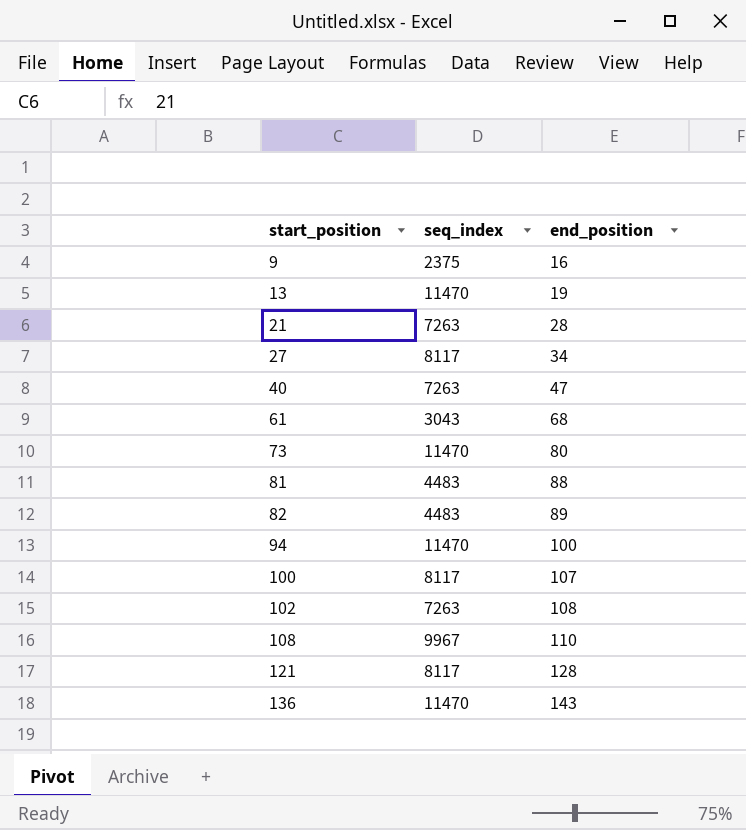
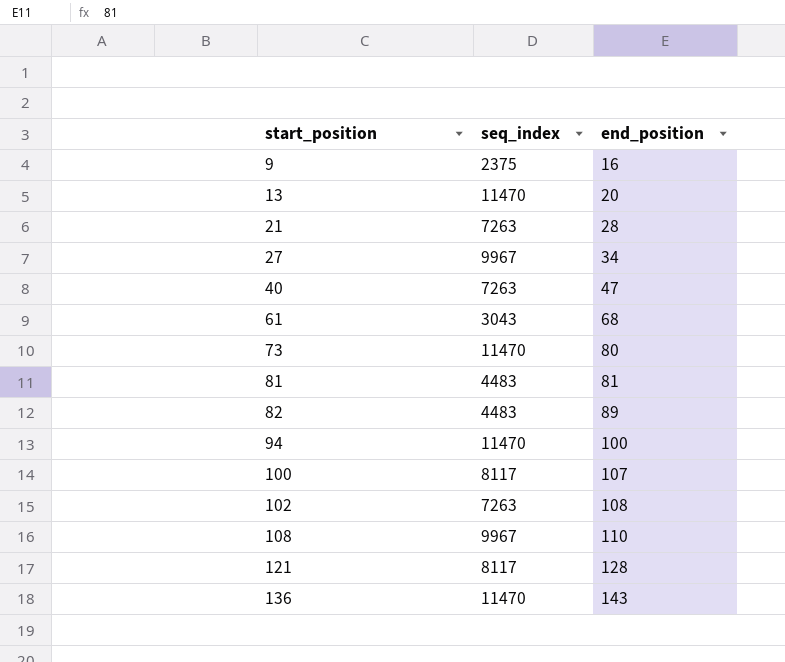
13 | end_position: 19 -> 20
27 | seq_index: 8117 -> 9967
81 | end_position: 88 -> 81

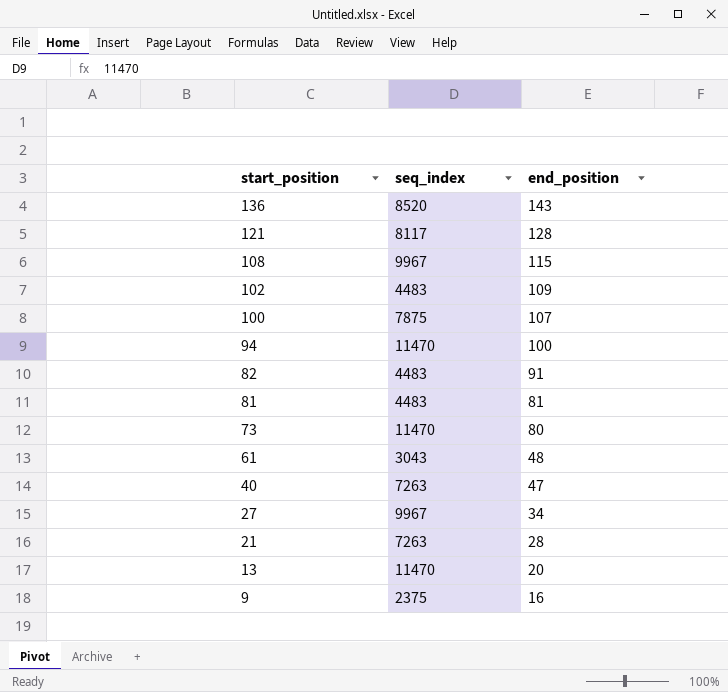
row order: start_position ascending -> start_position descending
136 | seq_index: 11470 -> 8520
108 | end_position: 110 -> 115
102 | seq_index: 7263 -> 4483
102 | end_position: 108 -> 109
100 | seq_index: 8117 -> 7875
82 | end_position: 89 -> 91
61 | end_position: 68 -> 48

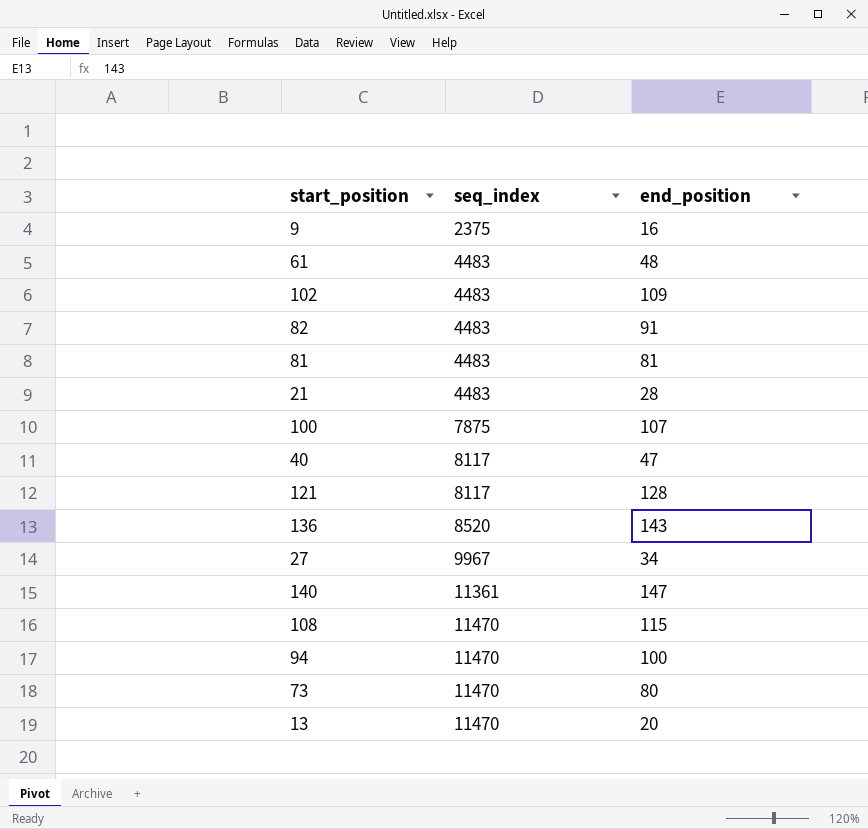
row order: start_position descending -> seq_index ascending
61 | seq_index: 3043 -> 4483
21 | seq_index: 7263 -> 4483
40 | seq_index: 7263 -> 8117
row 140: none -> 11361 | 147
108 | seq_index: 9967 -> 11470

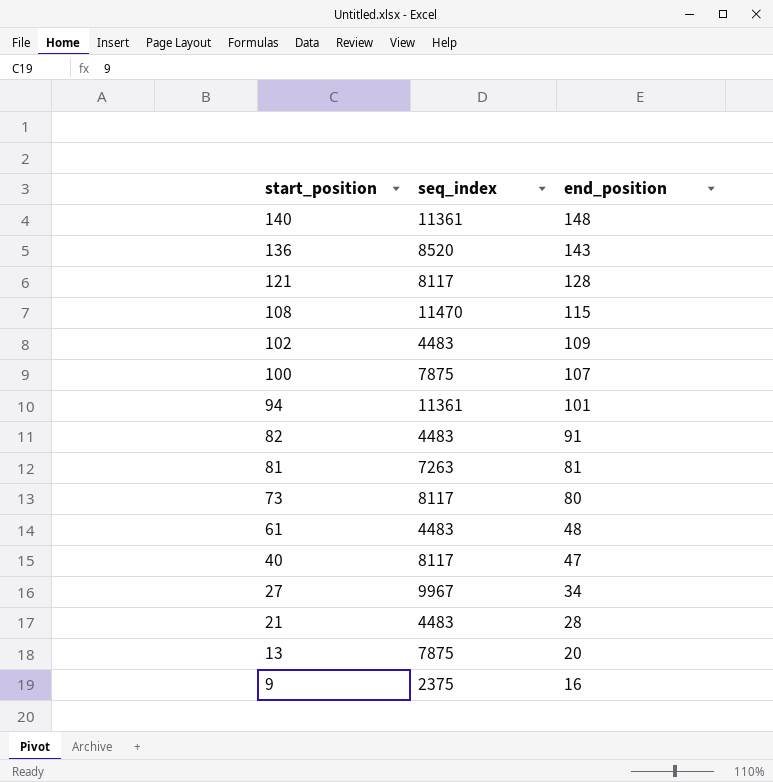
row order: seq_index ascending -> start_position descending
140 | end_position: 147 -> 148
94 | seq_index: 11470 -> 11361
94 | end_position: 100 -> 101
81 | seq_index: 4483 -> 7263
73 | seq_index: 11470 -> 8117
13 | seq_index: 11470 -> 7875

